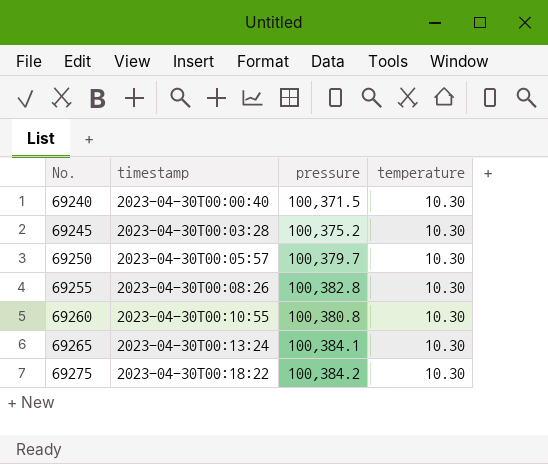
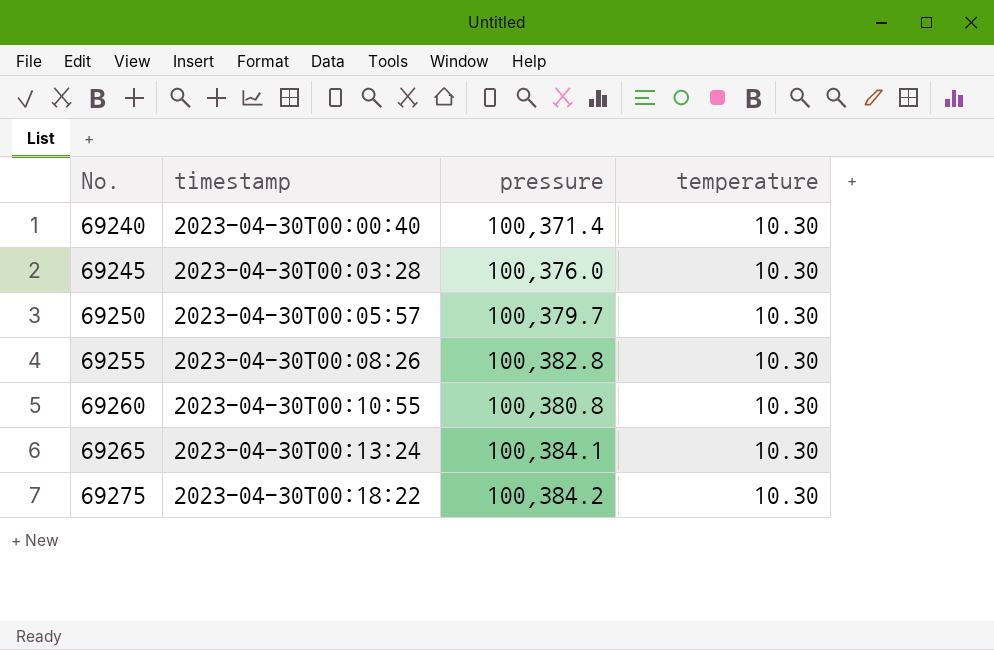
69240 | pressure: 100,371.5 -> 100,371.4
69245 | pressure: 100,375.2 -> 100,376.0

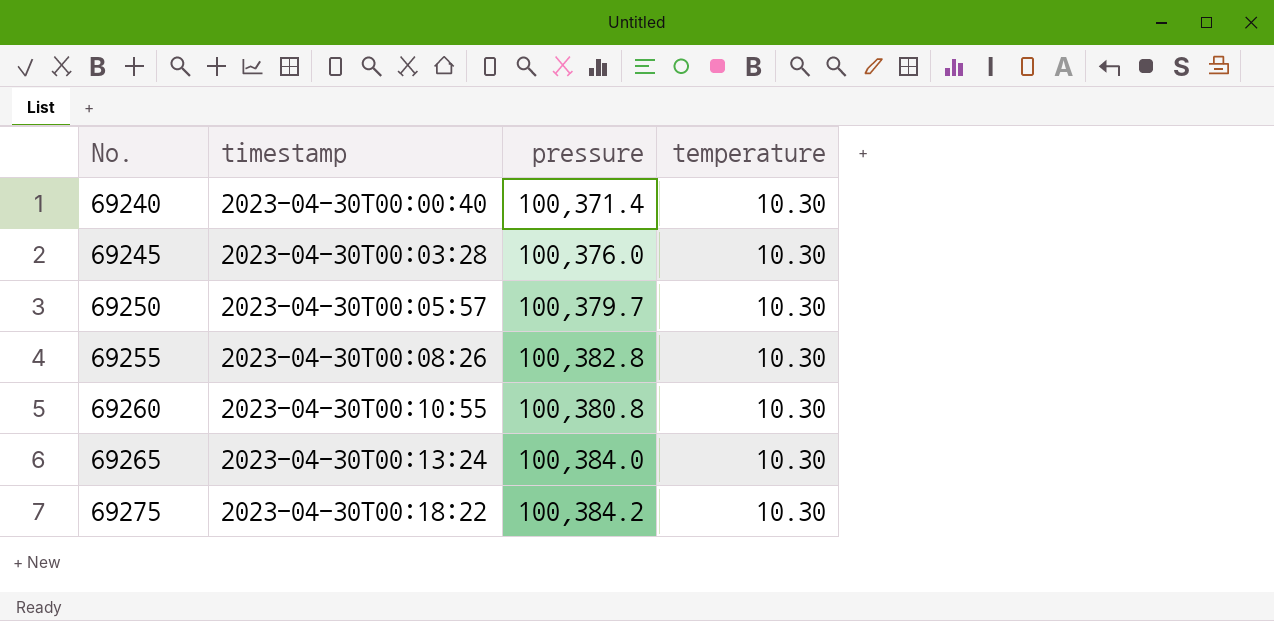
69265 | pressure: 100,384.1 -> 100,384.0

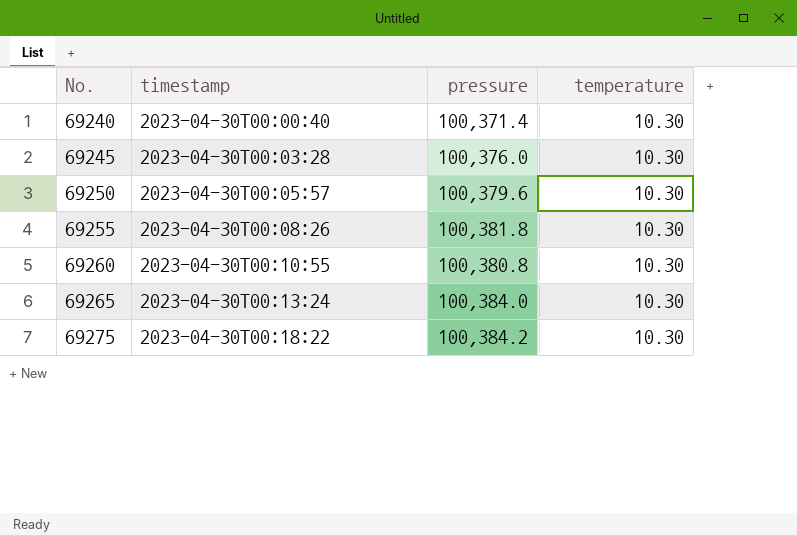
69250 | pressure: 100,379.7 -> 100,379.6
69255 | pressure: 100,382.8 -> 100,381.8

